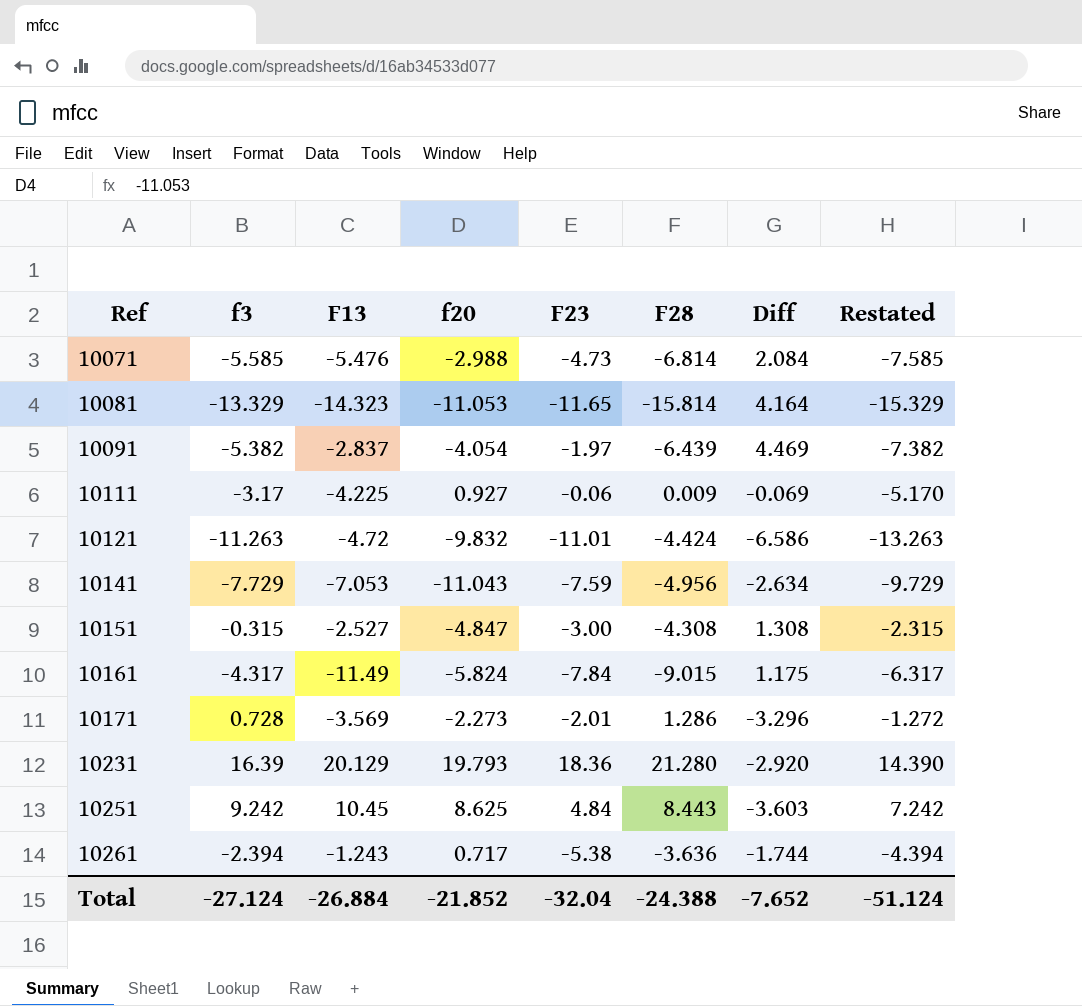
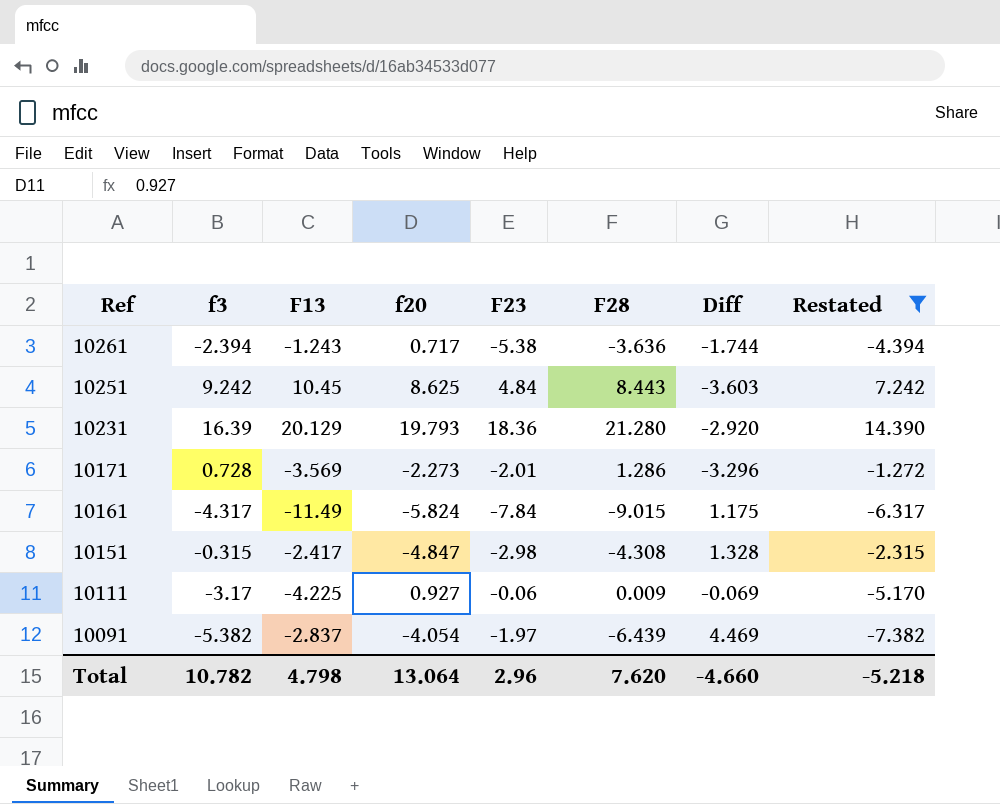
filter: none -> Restated >= -7.382
row order: Ref ascending -> Ref descending
10151 | F13: -2.527 -> -2.417
10151 | F23: -3.00 -> -2.98
10151 | Diff: 1.308 -> 1.328
Total | f3: -27.124 -> 10.782
Total | F13: -26.884 -> 4.798
Total | f20: -21.852 -> 13.064
Total | F23: -32.04 -> 2.96
Total | F28: -24.388 -> 7.620
Total | Diff: -7.652 -> -4.660
Total | Restated: -51.124 -> -5.218

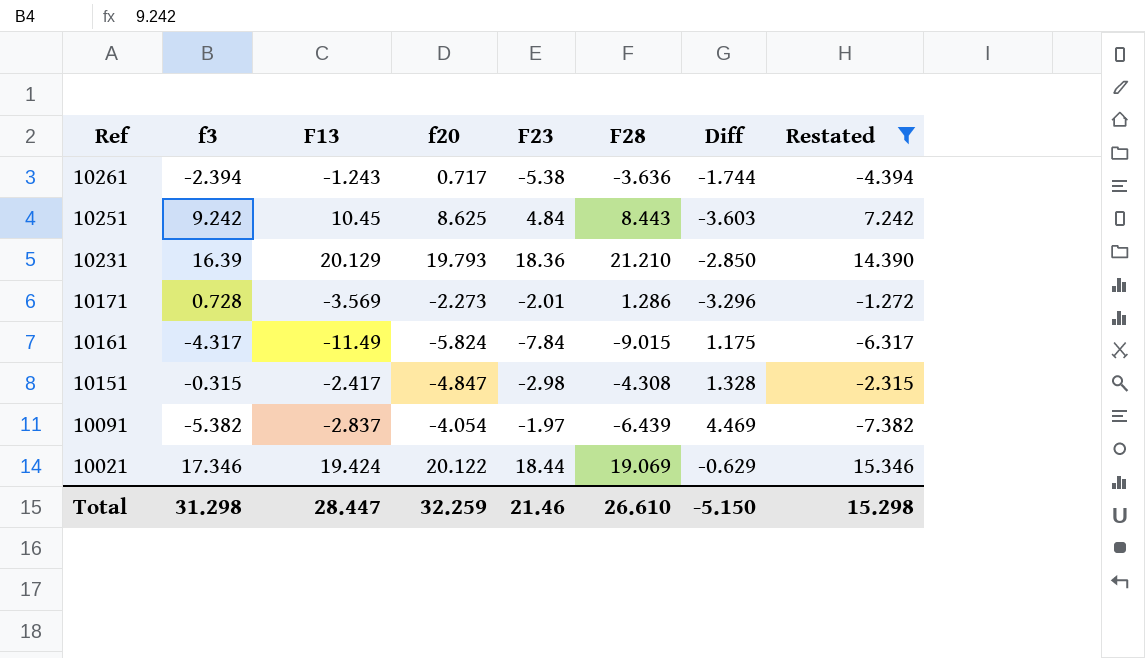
row 10111: -3.17 | -4.225 | 0.927 | -0.06 | 0.009 | -0.069 | -5.170 -> none
10231 | F28: 21.280 -> 21.210
10231 | Diff: -2.920 -> -2.850
row 10021: none -> 17.346 | 19.424 | 20.122 | 18.44 | 19.069 | -0.629 | 15.346
Total | f3: 10.782 -> 31.298
Total | F13: 4.798 -> 28.447
Total | f20: 13.064 -> 32.259
Total | F23: 2.96 -> 21.46
Total | F28: 7.620 -> 26.610
Total | Diff: -4.660 -> -5.150
Total | Restated: -5.218 -> 15.298

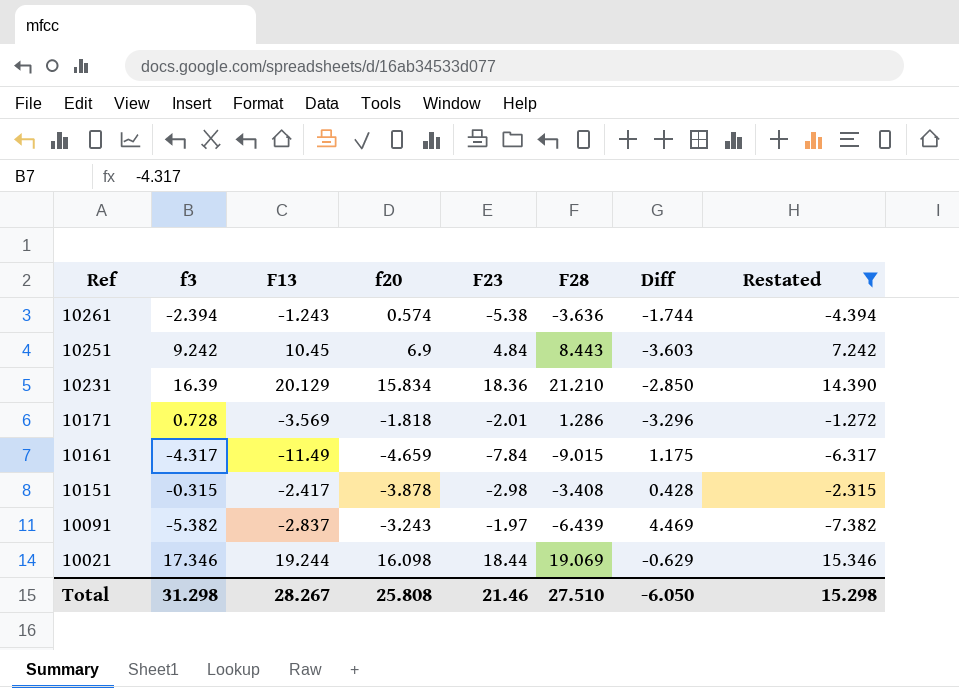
10261 | f20: 0.717 -> 0.574
10251 | f20: 8.625 -> 6.9
10231 | f20: 19.793 -> 15.834
10171 | f20: -2.273 -> -1.818
10161 | f20: -5.824 -> -4.659
10151 | f20: -4.847 -> -3.878
10151 | F28: -4.308 -> -3.408
10151 | Diff: 1.328 -> 0.428
10091 | f20: -4.054 -> -3.243
10021 | F13: 19.424 -> 19.244
10021 | f20: 20.122 -> 16.098
Total | F13: 28.447 -> 28.267
Total | f20: 32.259 -> 25.808
Total | F28: 26.610 -> 27.510
Total | Diff: -5.150 -> -6.050

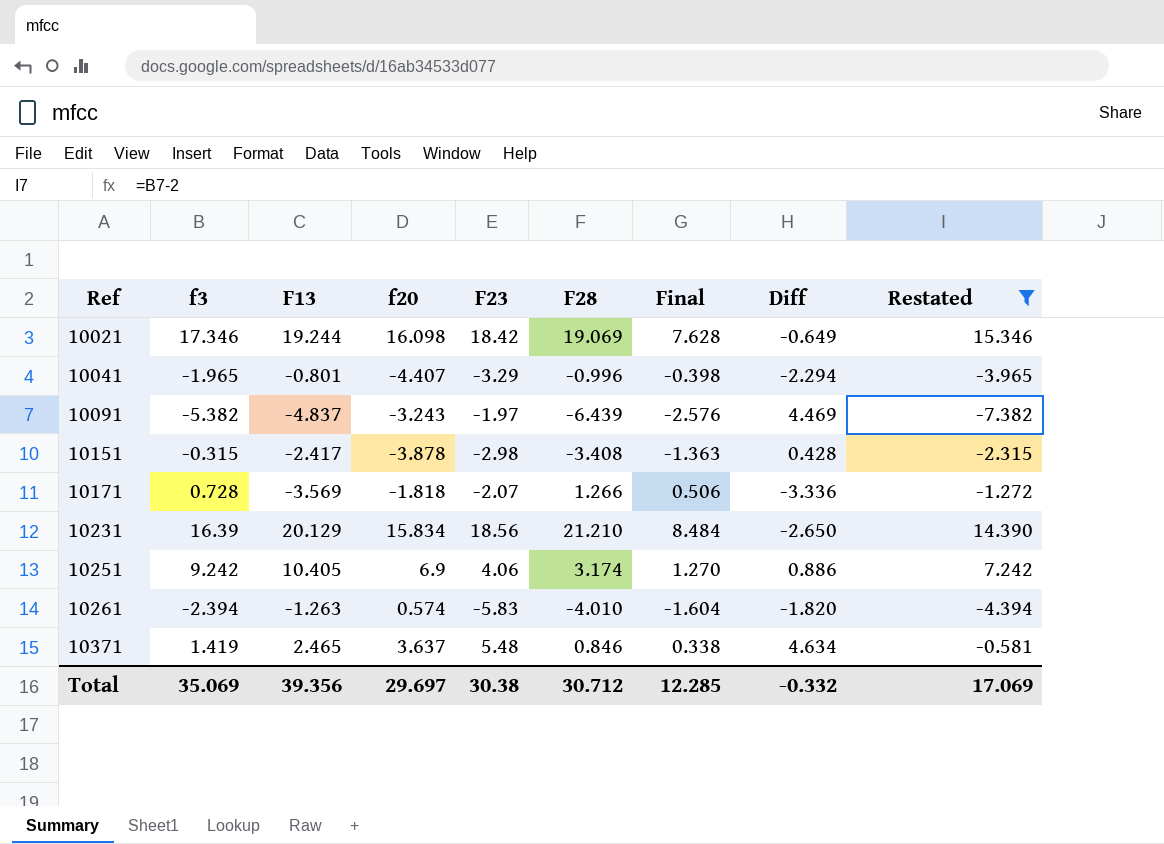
row order: Ref descending -> Ref ascending
column Final | formula: none -> [F28] * 0.4
row 10161: -4.317 | -11.49 | -4.659 | -7.84 | -9.015 | 1.175 | -6.317 -> none
10021 | F23: 18.44 -> 18.42
10021 | Diff: -0.629 -> -0.649
row 10041: none -> -1.965 | -0.801 | -4.407 | -3.29 | -0.996 | -0.398 | -2.294 | -3.965
10091 | F13: -2.837 -> -4.837
10171 | F23: -2.01 -> -2.07
10171 | F28: 1.286 -> 1.266
10171 | Diff: -3.296 -> -3.336
10231 | F23: 18.36 -> 18.56
10231 | Diff: -2.850 -> -2.650
10251 | F13: 10.45 -> 10.405
10251 | F23: 4.84 -> 4.06
10251 | F28: 8.443 -> 3.174
10251 | Diff: -3.603 -> 0.886
10261 | F13: -1.243 -> -1.263
10261 | F23: -5.38 -> -5.83
10261 | F28: -3.636 -> -4.010
10261 | Diff: -1.744 -> -1.820
row 10371: none -> 1.419 | 2.465 | 3.637 | 5.48 | 0.846 | 0.338 | 4.634 | -0.581
Total | f3: 31.298 -> 35.069
Total | F13: 28.267 -> 39.356
Total | f20: 25.808 -> 29.697
Total | F23: 21.46 -> 30.38
Total | F28: 27.510 -> 30.712
Total | Diff: -6.050 -> -0.332
Total | Restated: 15.298 -> 17.069

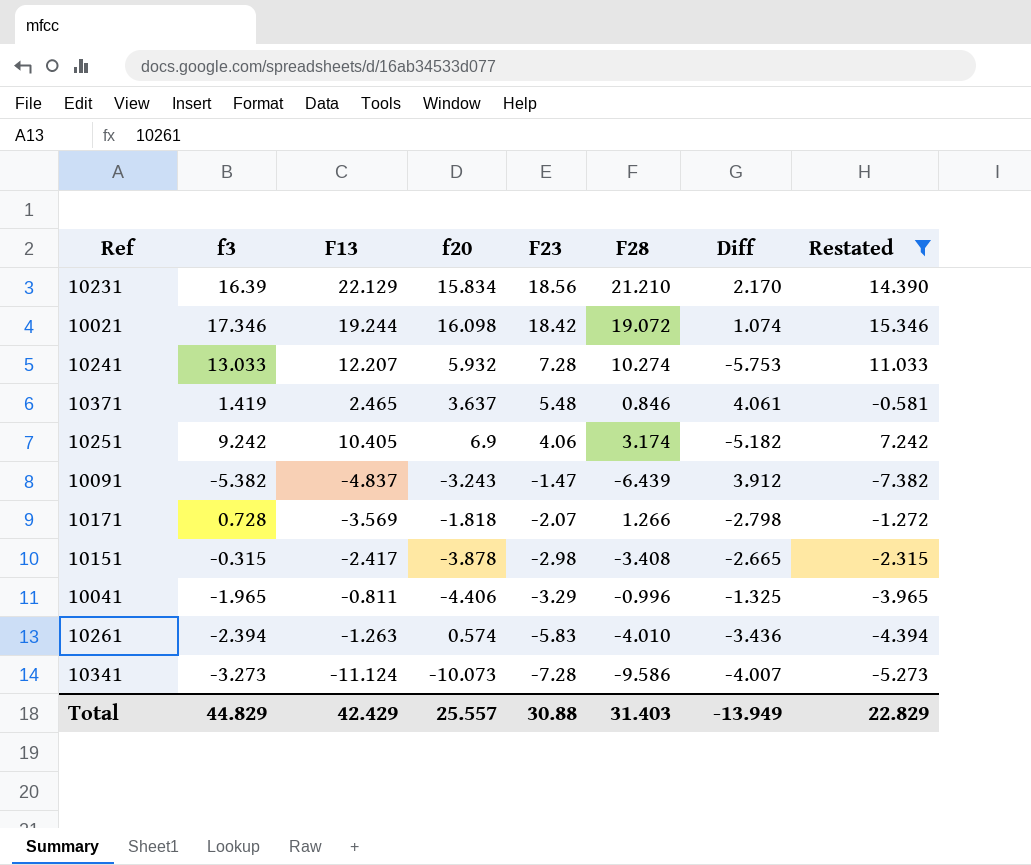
row order: Ref ascending -> F23 descending
column Final | formula: [F28] * 0.4 -> none
column Diff | formula: [F23] - [F28] -> [F23] - [f3]
10231 | F13: 20.129 -> 22.129
10021 | F28: 19.069 -> 19.072
row 10241: none -> 13.033 | 12.207 | 5.932 | 7.28 | 10.274 | -5.753 | 11.033
10091 | F23: -1.97 -> -1.47
10041 | F13: -0.801 -> -0.811
10041 | f20: -4.407 -> -4.406
row 10341: none -> -3.273 | -11.124 | -10.073 | -7.28 | -9.586 | -4.007 | -5.273
Total | f3: 35.069 -> 44.829
Total | F13: 39.356 -> 42.429
Total | f20: 29.697 -> 25.557
Total | F23: 30.38 -> 30.88
Total | F28: 30.712 -> 31.403
Total | Diff: -0.332 -> -13.949
Total | Restated: 17.069 -> 22.829

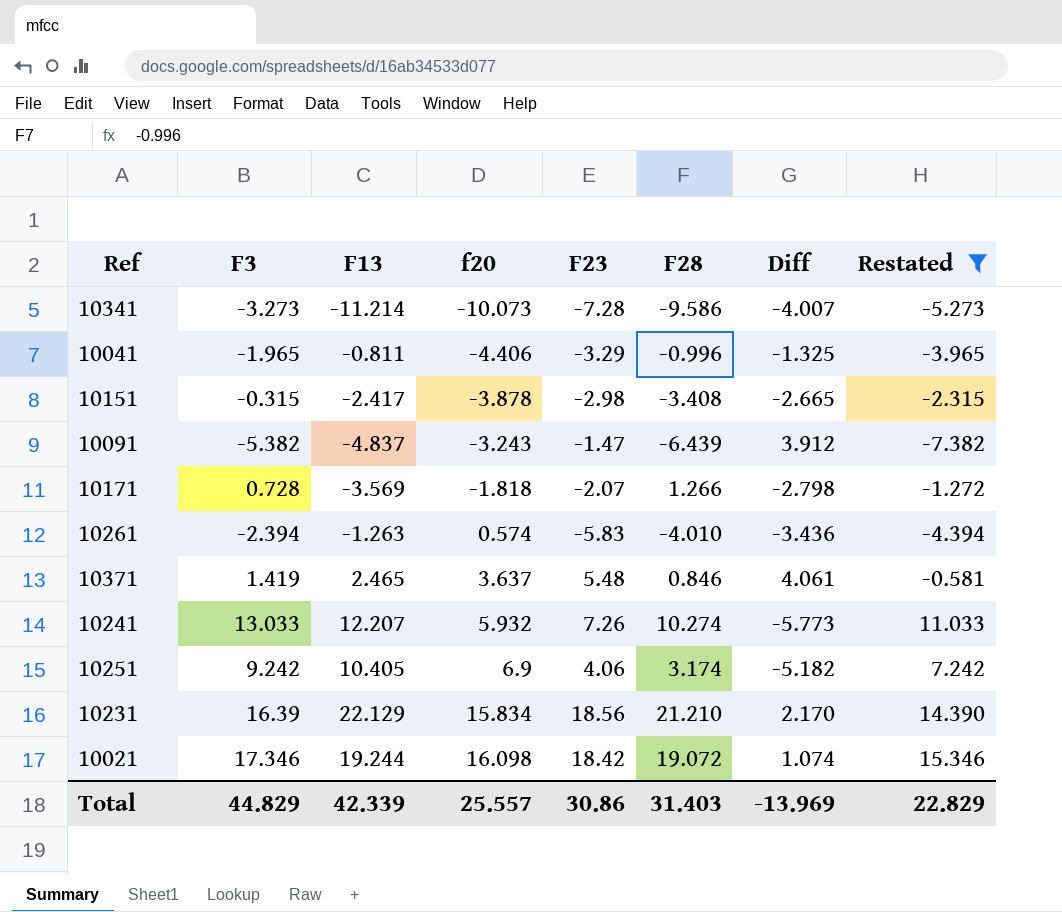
row order: F23 descending -> f20 ascending
column name: f3 -> F3
10341 | F13: -11.124 -> -11.214
10241 | F23: 7.28 -> 7.26
10241 | Diff: -5.753 -> -5.773
Total | F13: 42.429 -> 42.339
Total | F23: 30.88 -> 30.86
Total | Diff: -13.949 -> -13.969

